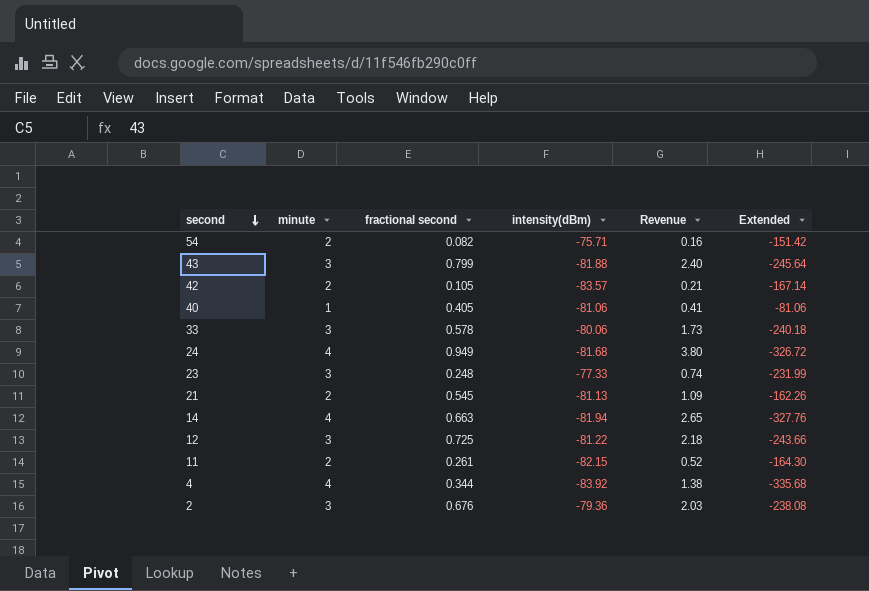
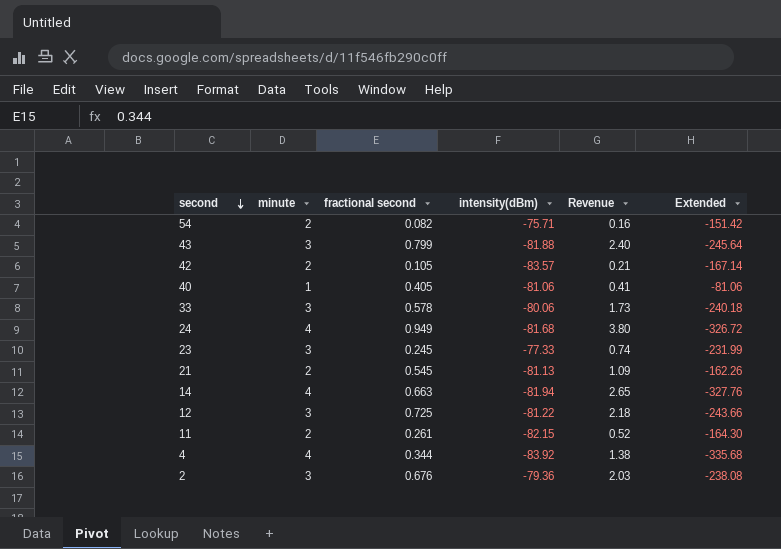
23 | fractional second: 0.248 -> 0.245

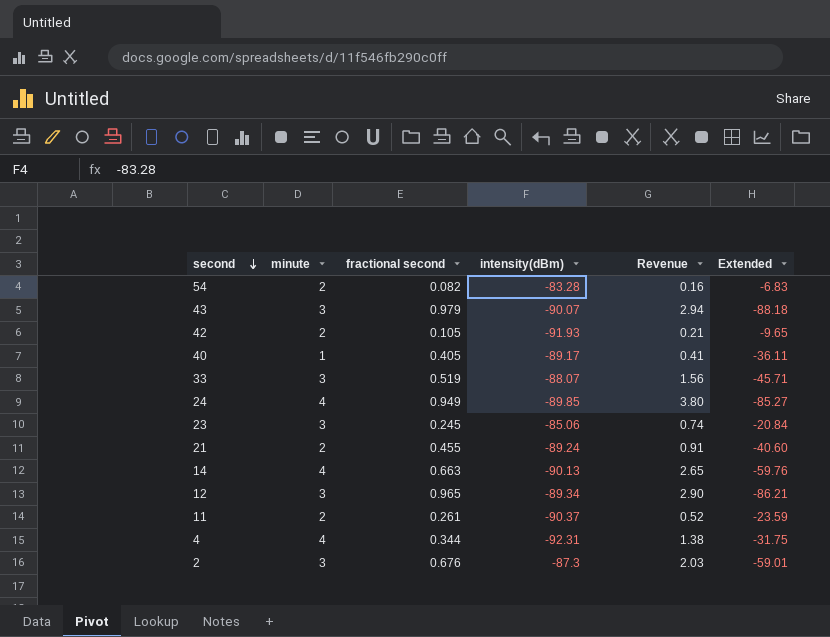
column Extended | formula: [minute] * [intensity(dBm)] -> [fractional second] * [intensity(dBm)]
54 | intensity(dBm): -75.71 -> -83.28
43 | fractional second: 0.799 -> 0.979
43 | intensity(dBm): -81.88 -> -90.07
43 | Revenue: 2.40 -> 2.94
42 | intensity(dBm): -83.57 -> -91.93
40 | intensity(dBm): -81.06 -> -89.17
33 | fractional second: 0.578 -> 0.519
33 | intensity(dBm): -80.06 -> -88.07
33 | Revenue: 1.73 -> 1.56
24 | intensity(dBm): -81.68 -> -89.85
23 | intensity(dBm): -77.33 -> -85.06
21 | fractional second: 0.545 -> 0.455
21 | intensity(dBm): -81.13 -> -89.24
21 | Revenue: 1.09 -> 0.91
14 | intensity(dBm): -81.94 -> -90.13
12 | fractional second: 0.725 -> 0.965
12 | intensity(dBm): -81.22 -> -89.34
12 | Revenue: 2.18 -> 2.90
11 | intensity(dBm): -82.15 -> -90.37
4 | intensity(dBm): -83.92 -> -92.31
2 | intensity(dBm): -79.36 -> -87.3

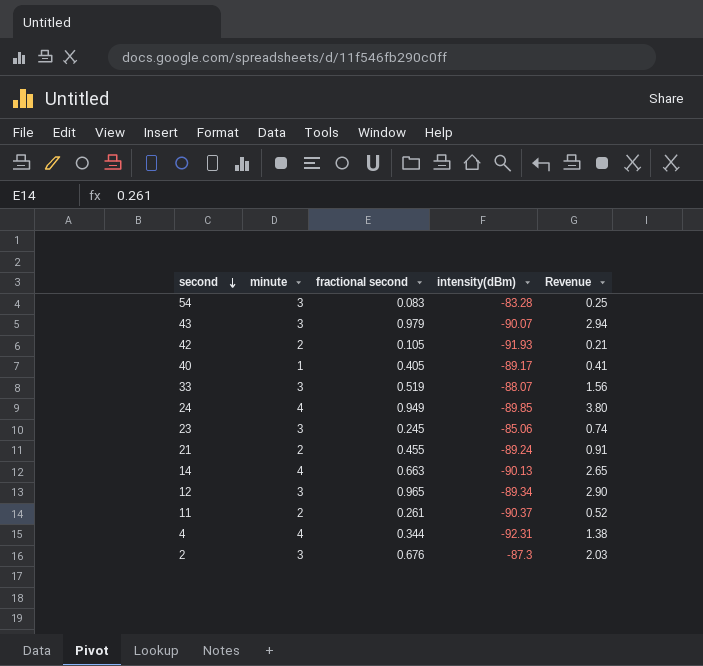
column Extended | formula: [fractional second] * [intensity(dBm)] -> none
54 | minute: 2 -> 3
54 | fractional second: 0.082 -> 0.083
54 | Revenue: 0.16 -> 0.25

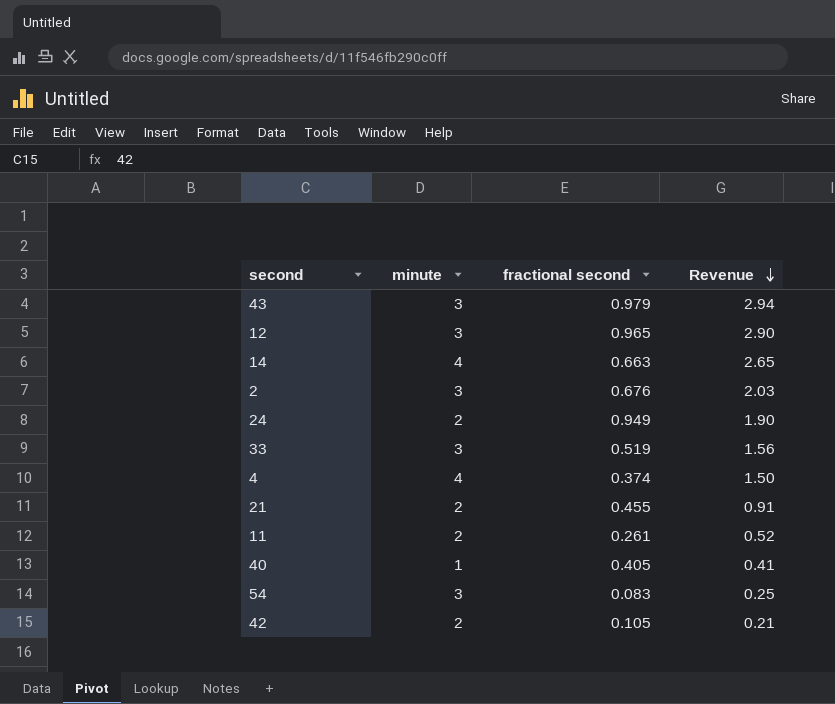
row order: second descending -> Revenue descending
column intensity(dBm) | position: 4 -> none
row 23: 3 | 0.245 | -85.06 | 0.74 -> none
24 | minute: 4 -> 2
24 | Revenue: 3.80 -> 1.90
4 | fractional second: 0.344 -> 0.374
4 | Revenue: 1.38 -> 1.50

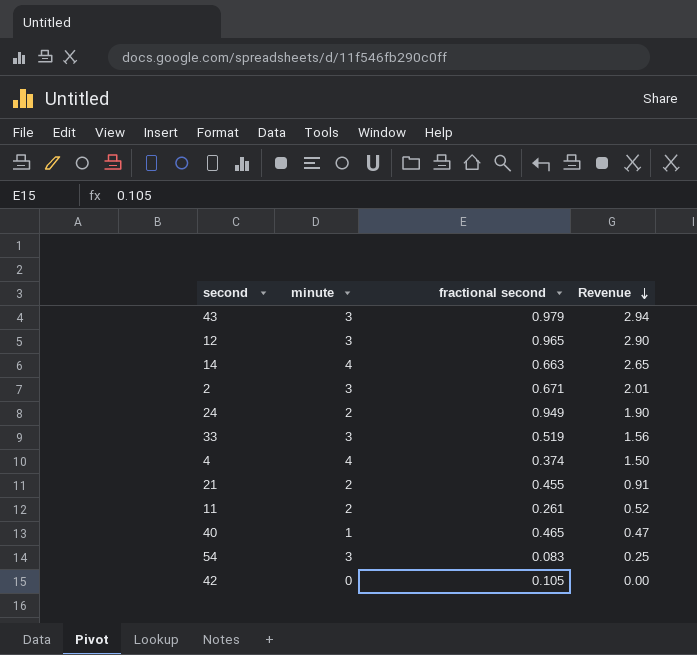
2 | fractional second: 0.676 -> 0.671
2 | Revenue: 2.03 -> 2.01
40 | fractional second: 0.405 -> 0.465
40 | Revenue: 0.41 -> 0.47
42 | minute: 2 -> 0
42 | Revenue: 0.21 -> 0.00

